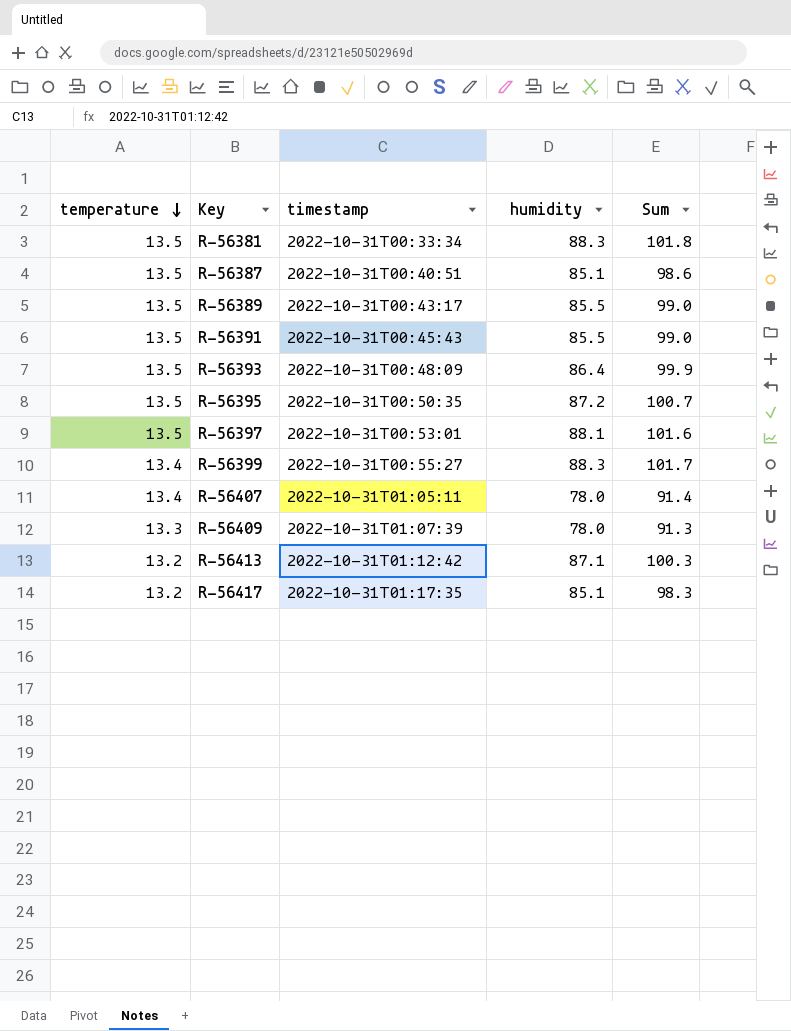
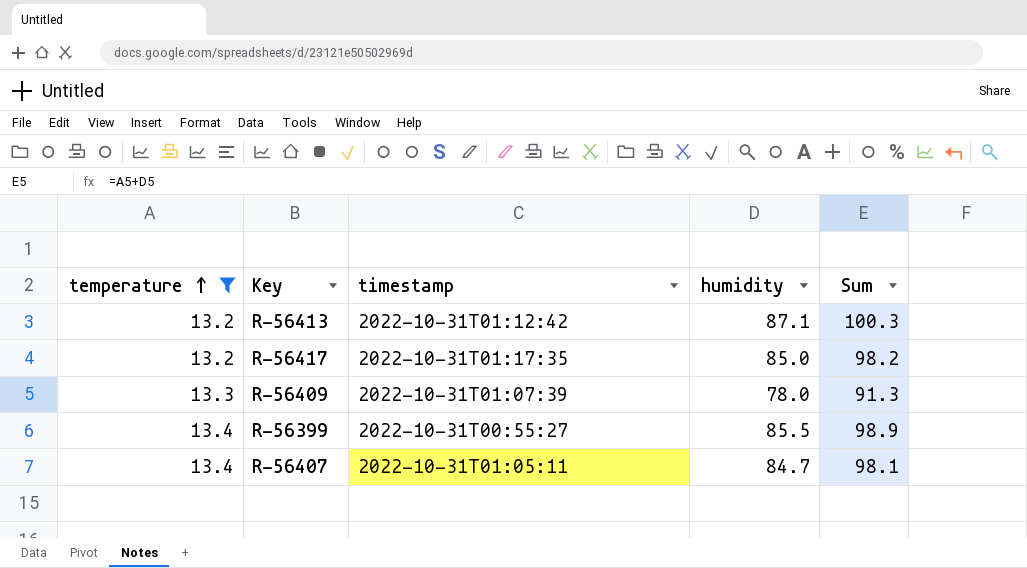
filter: none -> temperature != 13.5
row order: temperature descending -> temperature ascending
R-56417 | humidity: 85.1 -> 85.0
R-56417 | Sum: 98.3 -> 98.2
R-56399 | humidity: 88.3 -> 85.5
R-56399 | Sum: 101.7 -> 98.9
R-56407 | humidity: 78.0 -> 84.7
R-56407 | Sum: 91.4 -> 98.1

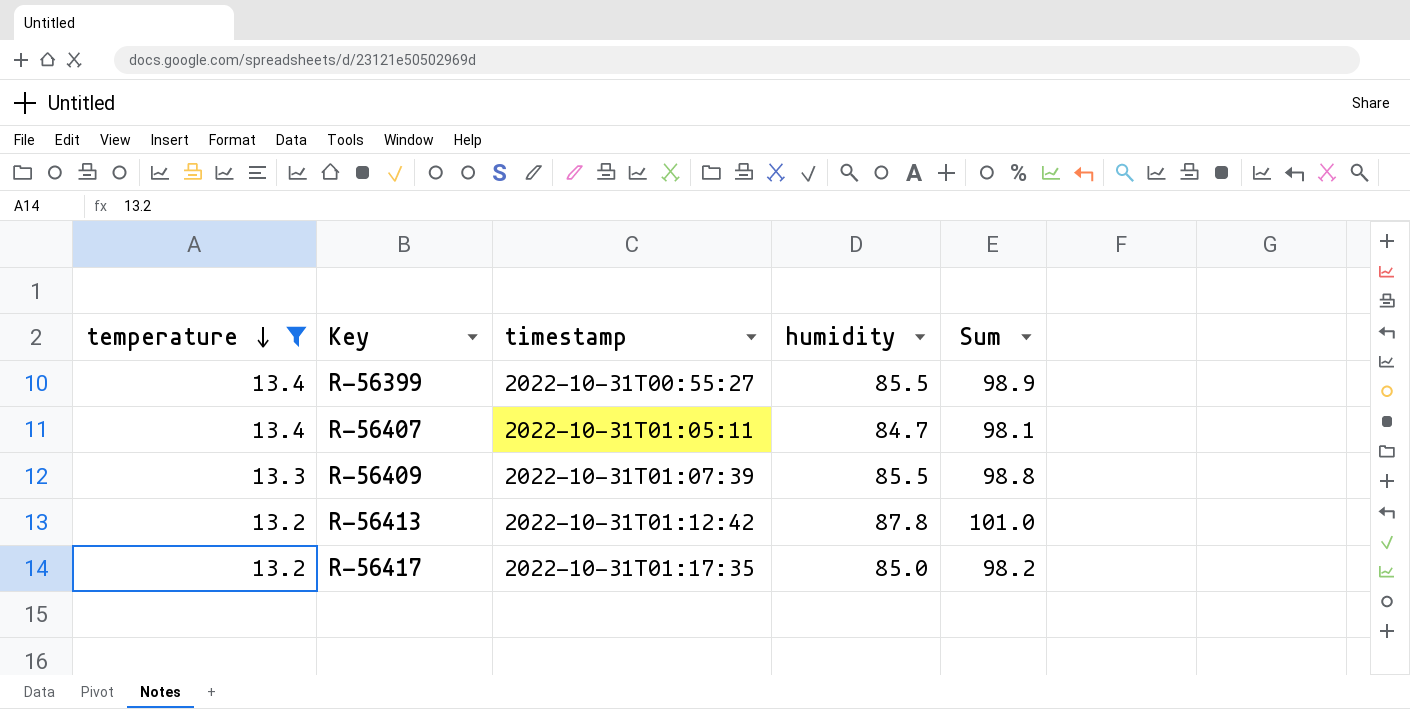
row order: temperature ascending -> temperature descending
R-56409 | humidity: 78.0 -> 85.5
R-56409 | Sum: 91.3 -> 98.8
R-56413 | humidity: 87.1 -> 87.8
R-56413 | Sum: 100.3 -> 101.0

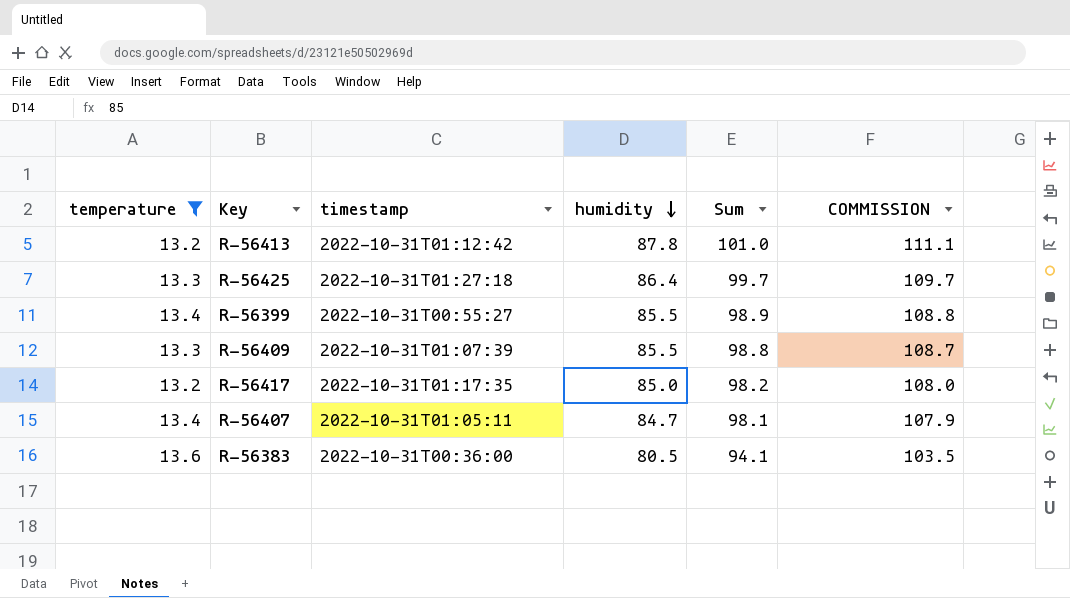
row order: temperature descending -> humidity descending
column COMMISSION | formula: none -> [Sum] * 1.1
row R-56425: none -> 13.3 | 2022-10-31T01:27:18 | 86.4 | 99.7 | 109.7
row R-56383: none -> 13.6 | 2022-10-31T00:36:00 | 80.5 | 94.1 | 103.5

